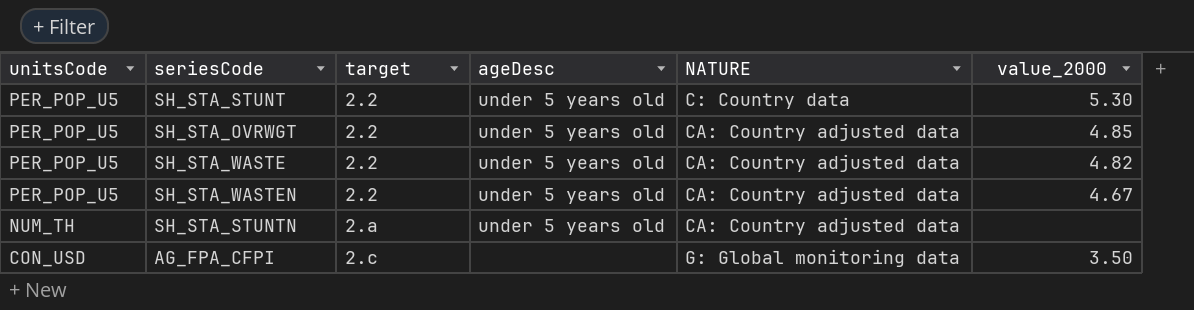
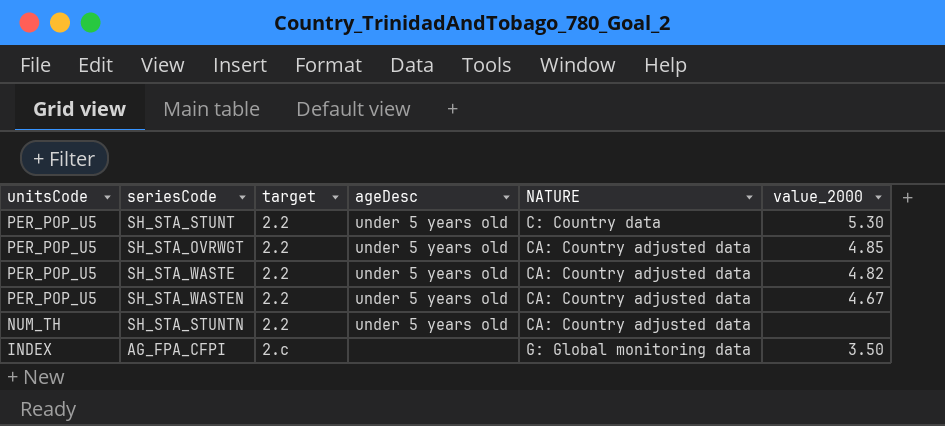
SH_STA_STUNTN | target: 2.a -> 2.2
AG_FPA_CFPI | unitsCode: CON_USD -> INDEX

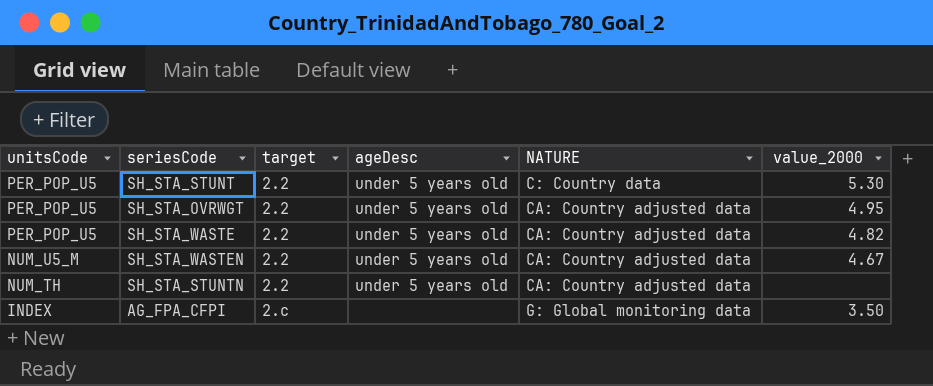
SH_STA_OVRWGT | value_2000: 4.85 -> 4.95
SH_STA_WASTEN | unitsCode: PER_POP_U5 -> NUM_U5_M

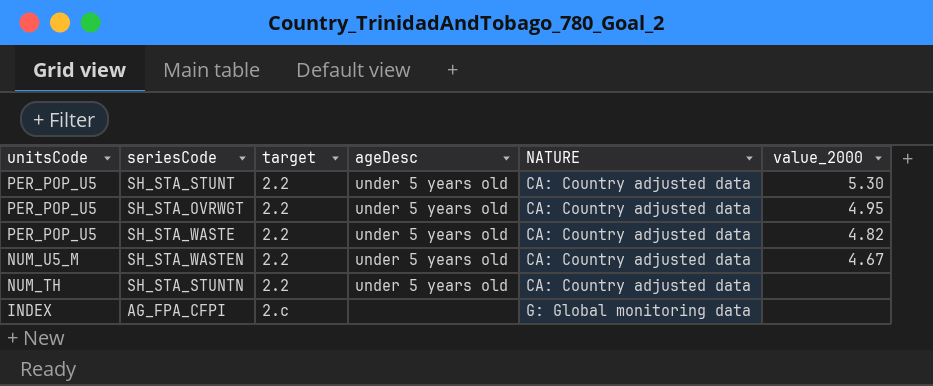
SH_STA_STUNT | NATURE: C: Country data -> CA: Country adjusted data
AG_FPA_CFPI | value_2000: 3.50 -> none

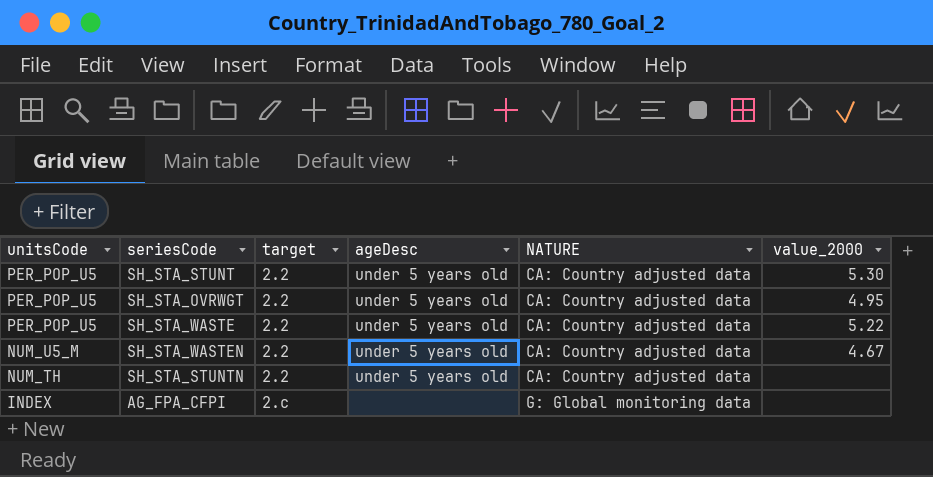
SH_STA_WASTE | value_2000: 4.82 -> 5.22

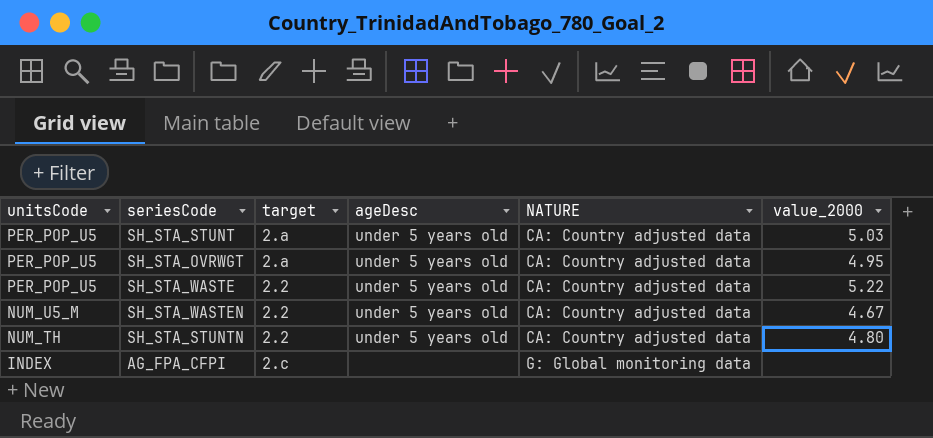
SH_STA_STUNT | target: 2.2 -> 2.a
SH_STA_STUNT | value_2000: 5.30 -> 5.03
SH_STA_OVRWGT | target: 2.2 -> 2.a
SH_STA_STUNTN | value_2000: none -> 4.80

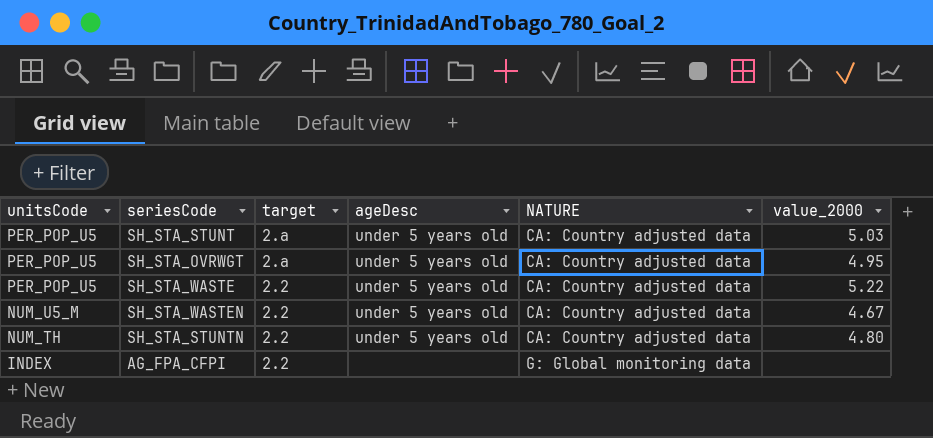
AG_FPA_CFPI | target: 2.c -> 2.2

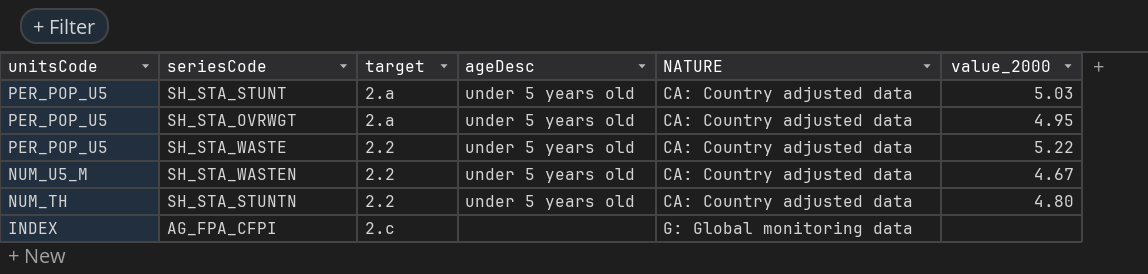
AG_FPA_CFPI | target: 2.2 -> 2.c

